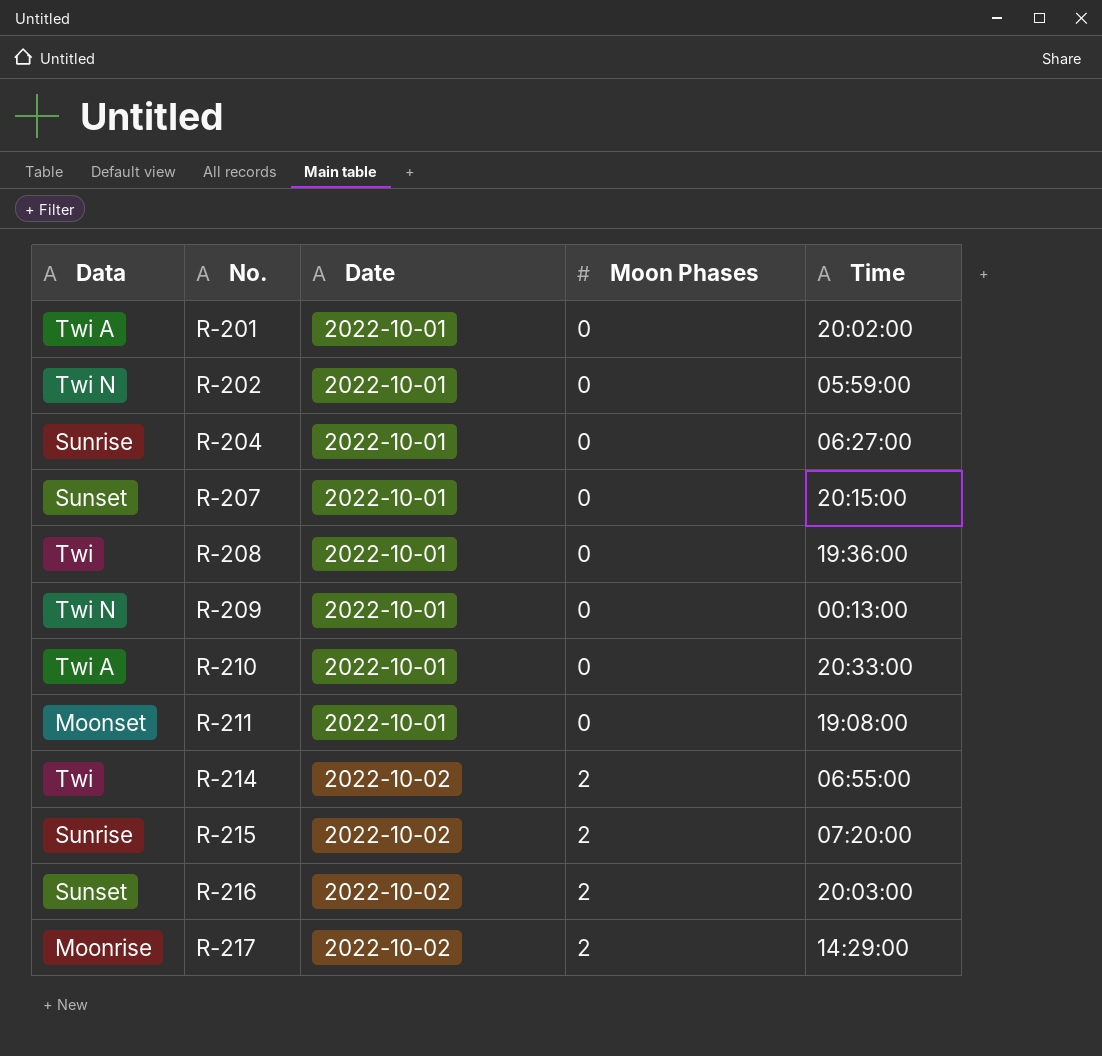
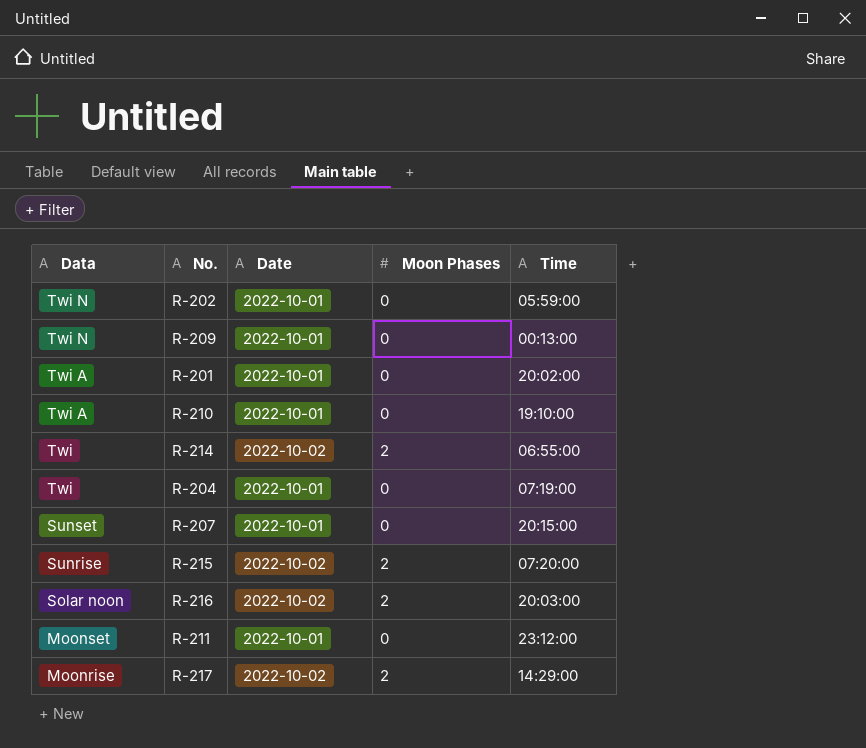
row order: No. ascending -> Data descending
row R-208: Twi | 2022-10-01 | 0 | 19:36:00 -> none
R-210 | Time: 20:33:00 -> 19:10:00
R-204 | Data: Sunrise -> Twi
R-204 | Time: 06:27:00 -> 07:19:00
R-216 | Data: Sunset -> Solar noon
R-211 | Time: 19:08:00 -> 23:12:00

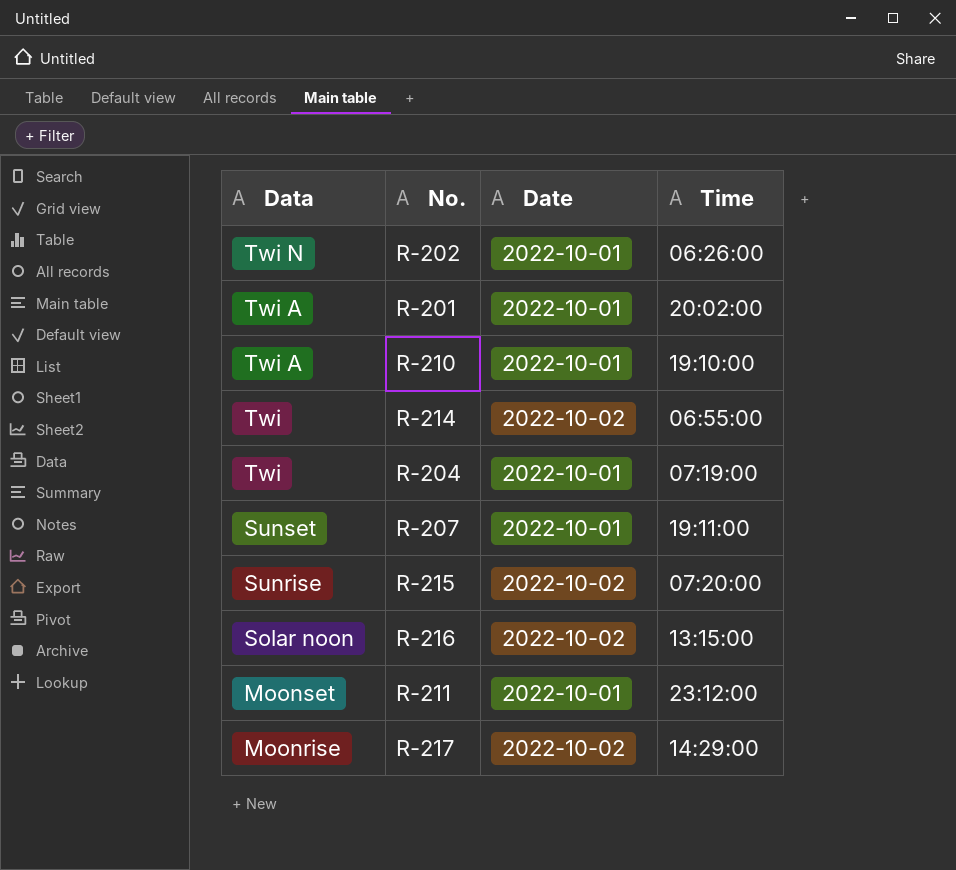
column Moon Phases | position: 4 -> none
row R-209: Twi N | 2022-10-01 | 0 | 00:13:00 -> none
R-202 | Time: 05:59:00 -> 06:26:00
R-207 | Time: 20:15:00 -> 19:11:00
R-216 | Time: 20:03:00 -> 13:15:00

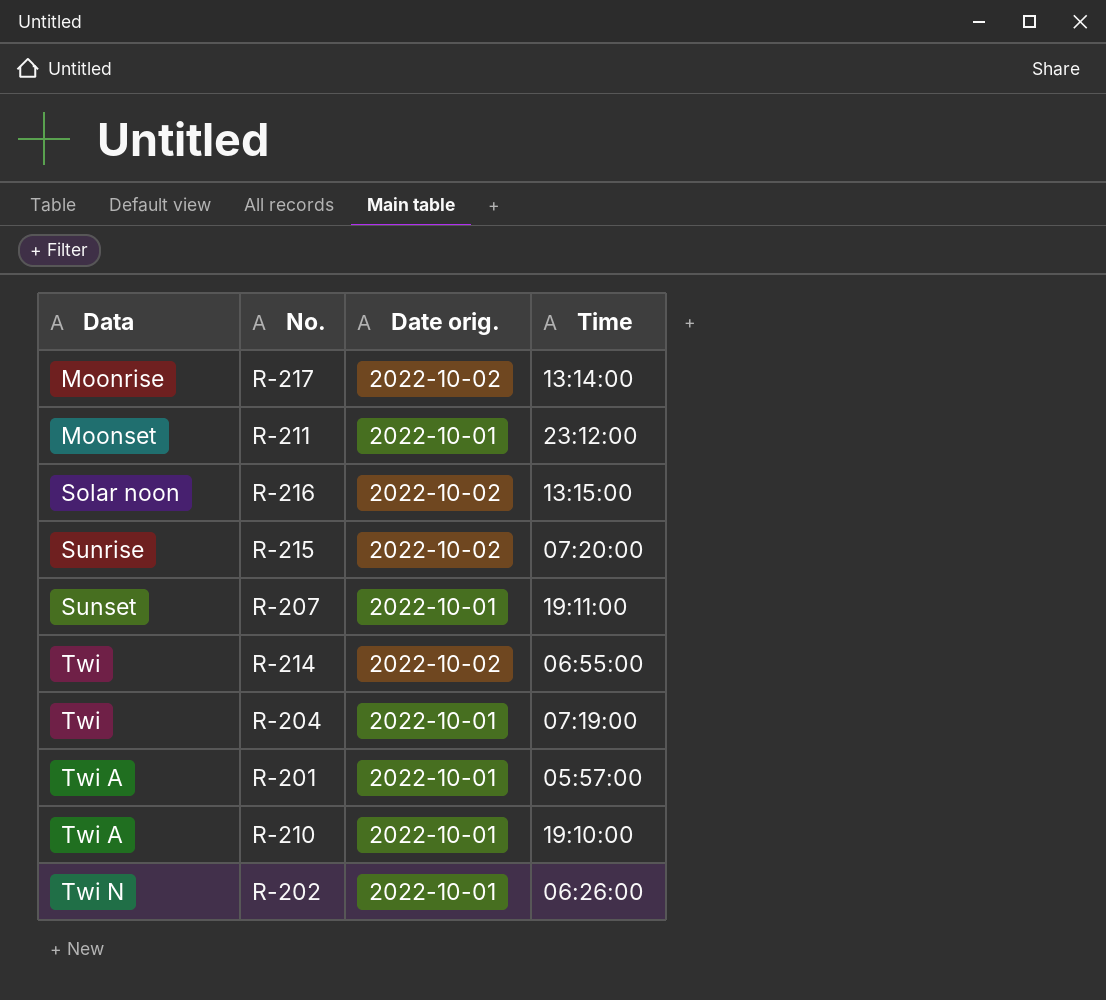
row order: Data descending -> Data ascending
column name: Date -> Date orig.
R-217 | Time: 14:29:00 -> 13:14:00
R-201 | Time: 20:02:00 -> 05:57:00

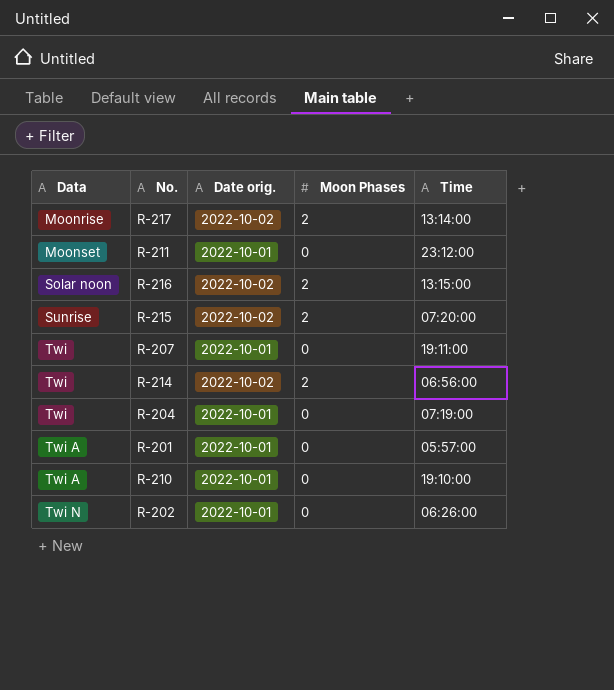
column Moon Phases | position: none -> 4
R-207 | Data: Sunset -> Twi
R-214 | Time: 06:55:00 -> 06:56:00

